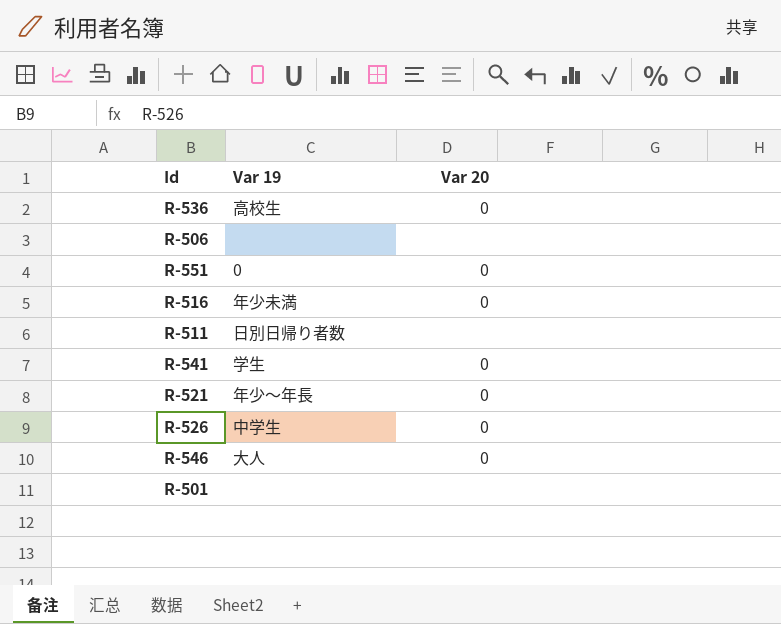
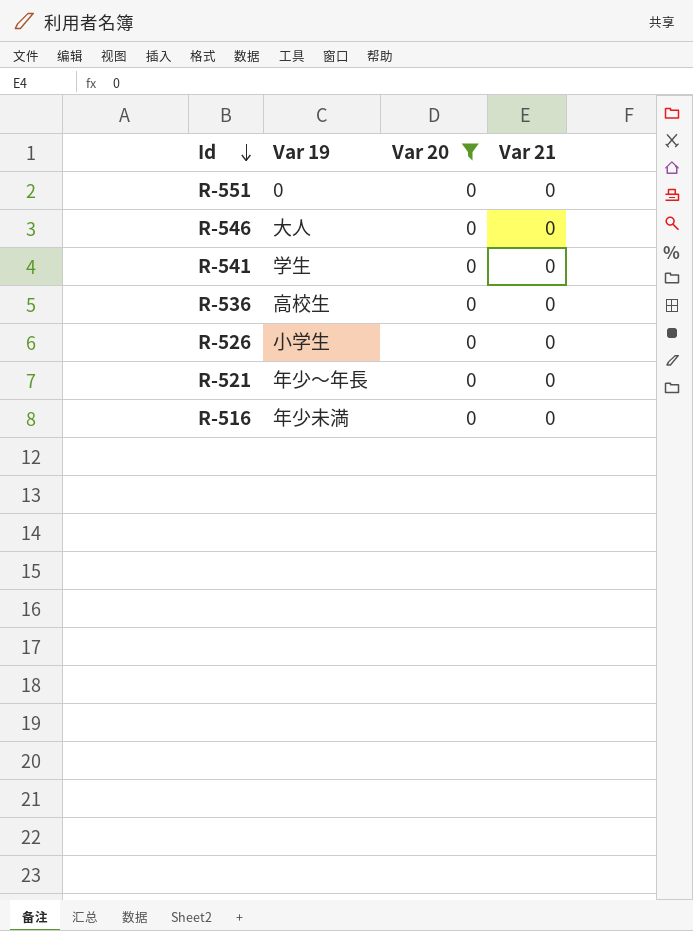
filter: none -> Var 20 = 0
row order: none -> Id descending
column Var 21 | position: none -> 4
R-526 | Var 19: 中学生 -> 小学生

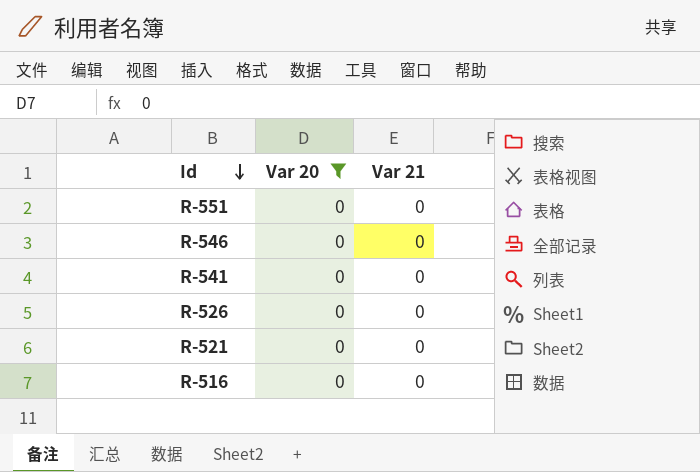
column Var 19 | position: 2 -> none
row R-536: 高校生 | 0 | 0 -> none

